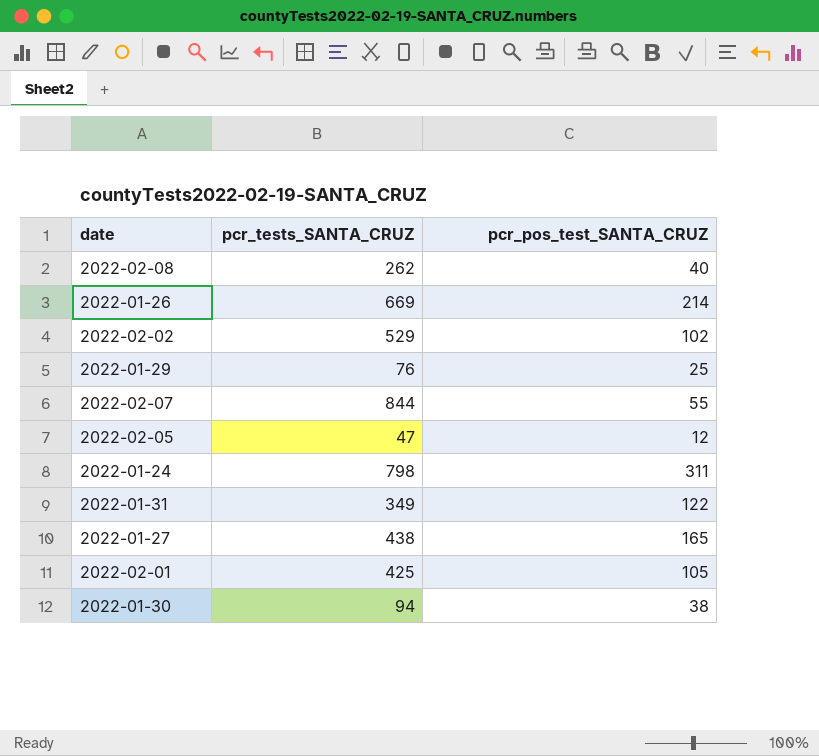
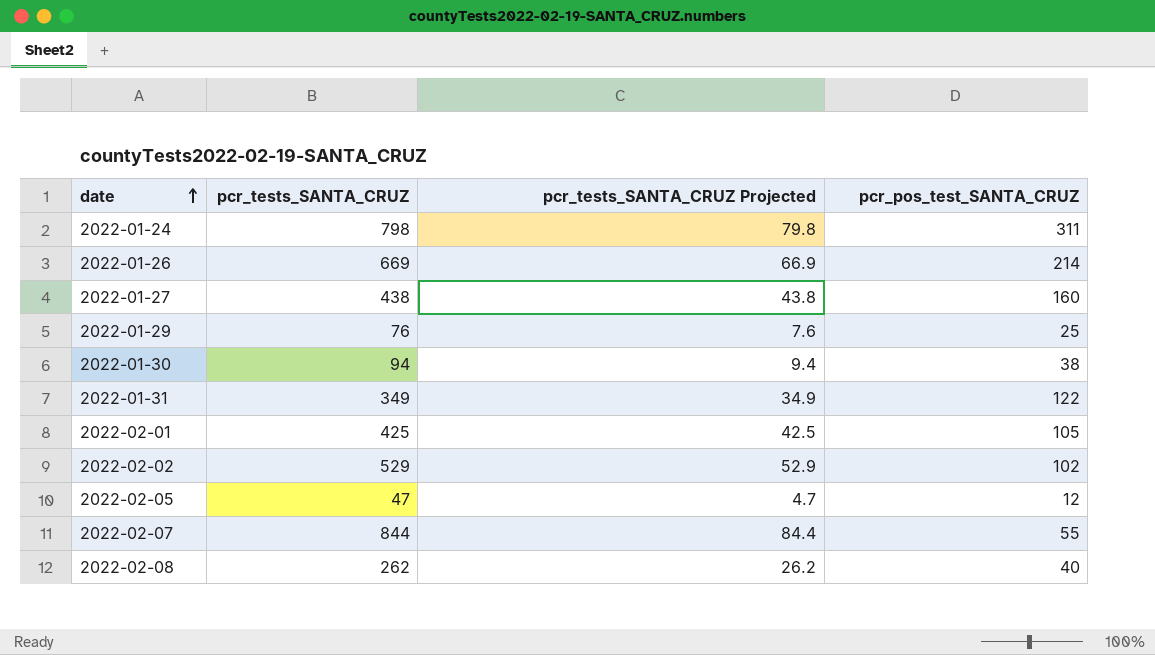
row order: none -> date ascending
column pcr_tests_SANTA_CRUZ Projected | formula: none -> [pcr_tests_SANTA_CRUZ] * 0.1
2022-01-27 | pcr_pos_test_SANTA_CRUZ: 165 -> 160

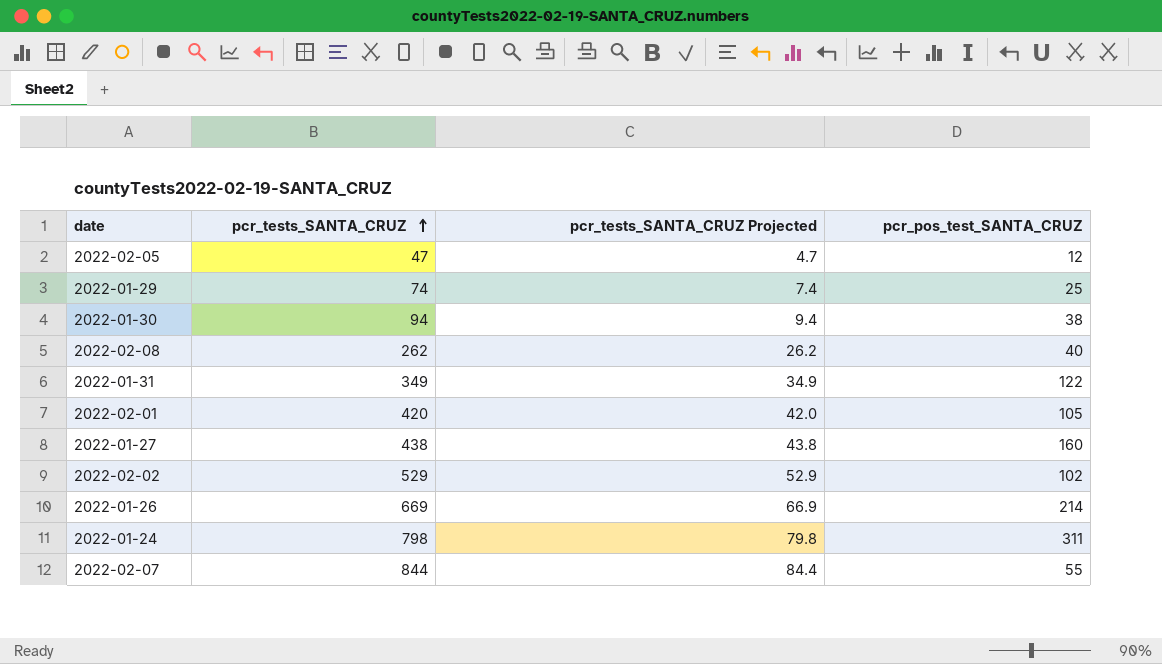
row order: date ascending -> pcr_tests_SANTA_CRUZ ascending
2022-01-29 | pcr_tests_SANTA_CRUZ: 76 -> 74
2022-01-29 | pcr_tests_SANTA_CRUZ Projected: 7.6 -> 7.4
2022-02-01 | pcr_tests_SANTA_CRUZ: 425 -> 420
2022-02-01 | pcr_tests_SANTA_CRUZ Projected: 42.5 -> 42.0

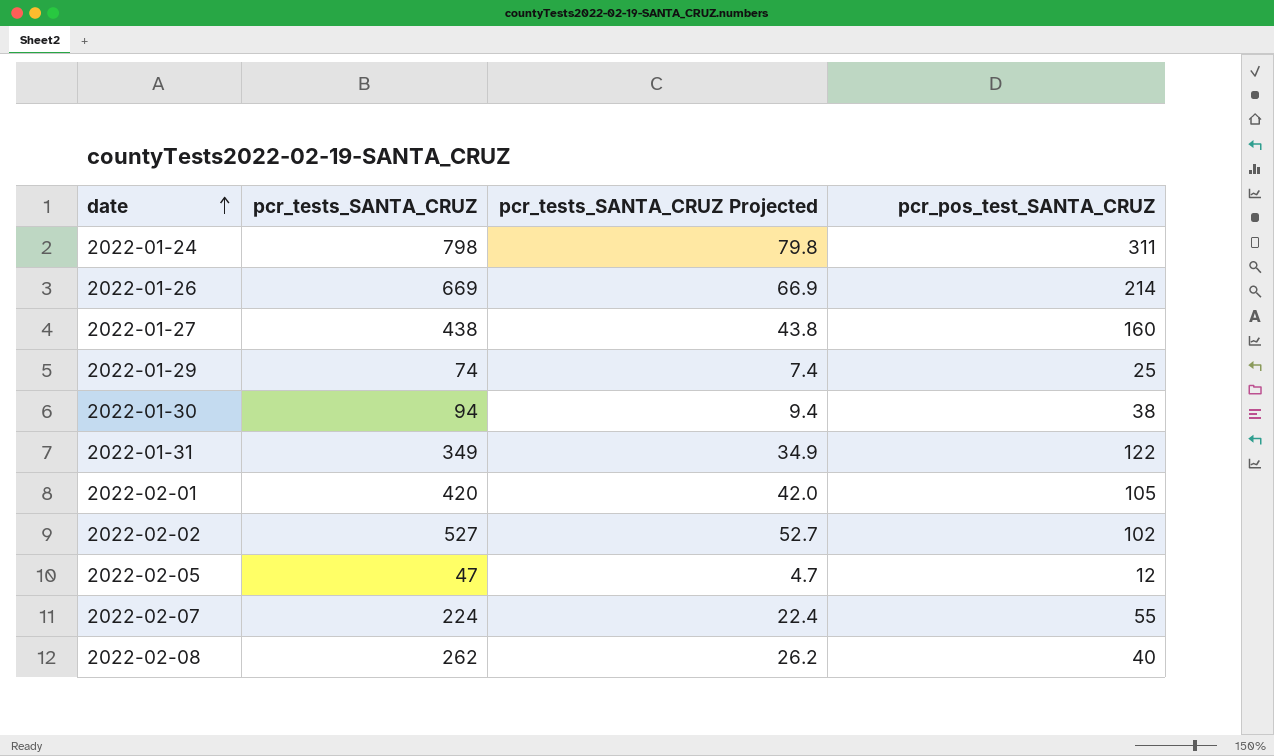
row order: pcr_tests_SANTA_CRUZ ascending -> date ascending
2022-02-02 | pcr_tests_SANTA_CRUZ: 529 -> 527
2022-02-02 | pcr_tests_SANTA_CRUZ Projected: 52.9 -> 52.7
2022-02-07 | pcr_tests_SANTA_CRUZ: 844 -> 224
2022-02-07 | pcr_tests_SANTA_CRUZ Projected: 84.4 -> 22.4

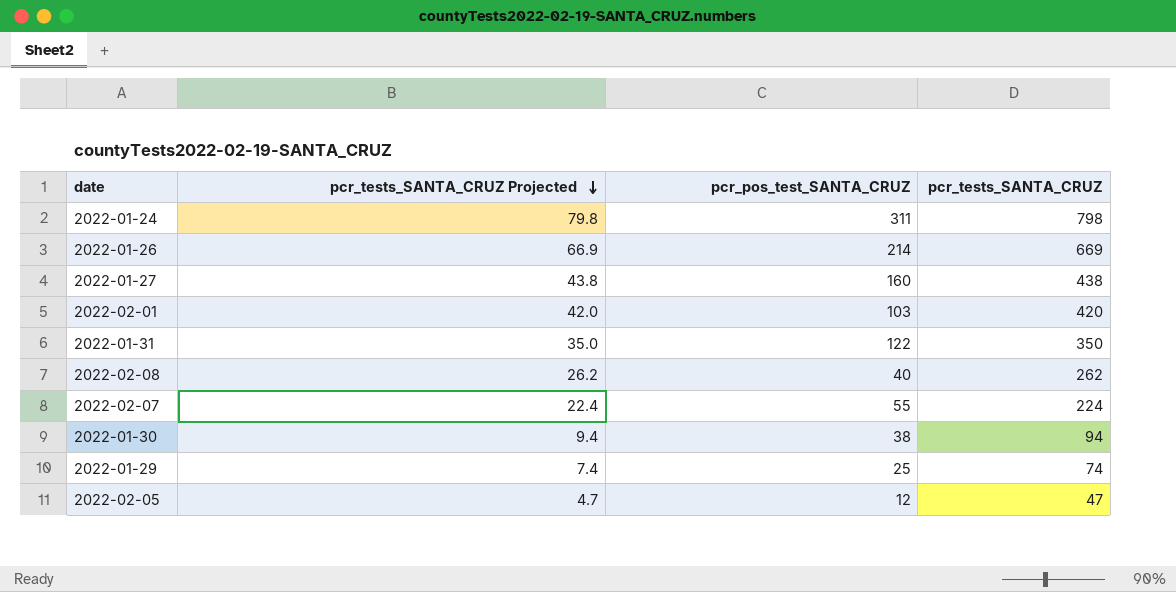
row order: date ascending -> pcr_tests_SANTA_CRUZ Projected descending
column pcr_tests_SANTA_CRUZ | position: 2 -> 4
row 2022-02-02: 527 | 52.7 | 102 -> none
2022-02-01 | pcr_pos_test_SANTA_CRUZ: 105 -> 103
2022-01-31 | pcr_tests_SANTA_CRUZ Projected: 34.9 -> 35.0
2022-01-31 | pcr_tests_SANTA_CRUZ: 349 -> 350

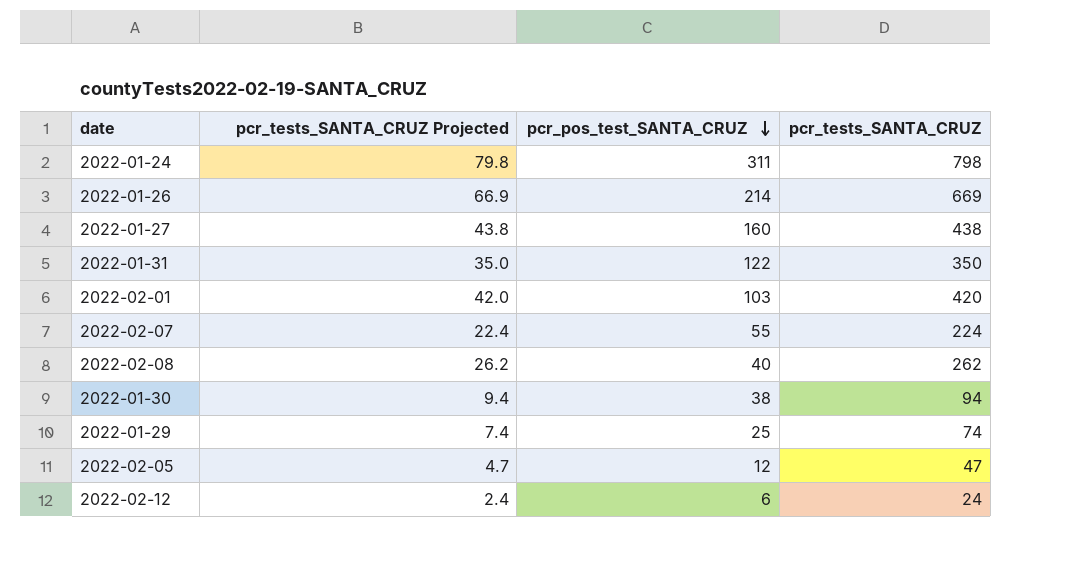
row order: pcr_tests_SANTA_CRUZ Projected descending -> pcr_pos_test_SANTA_CRUZ descending
row 2022-02-12: none -> 2.4 | 6 | 24

